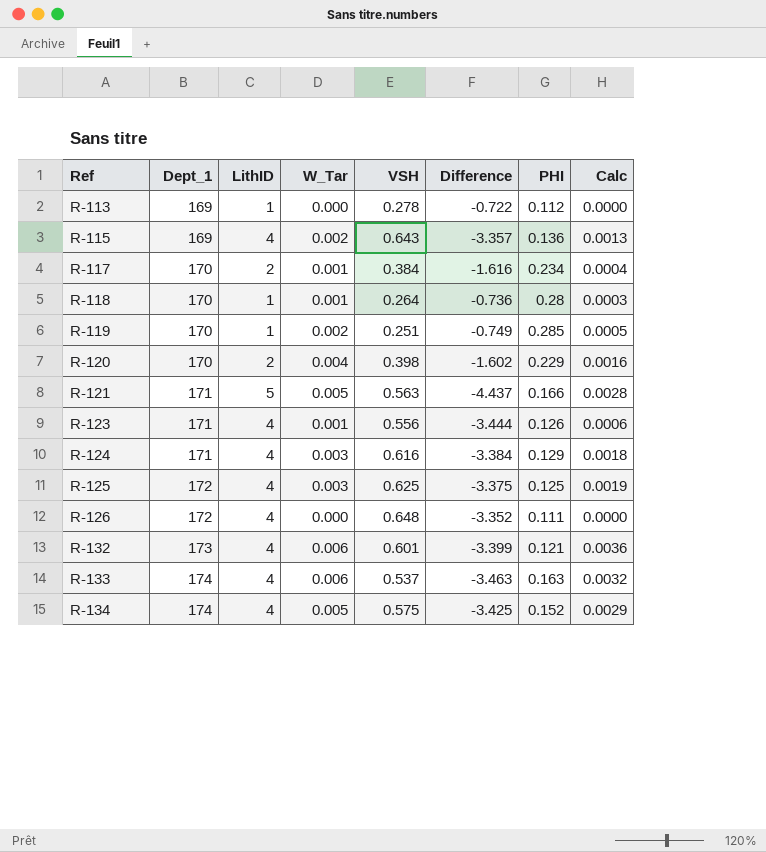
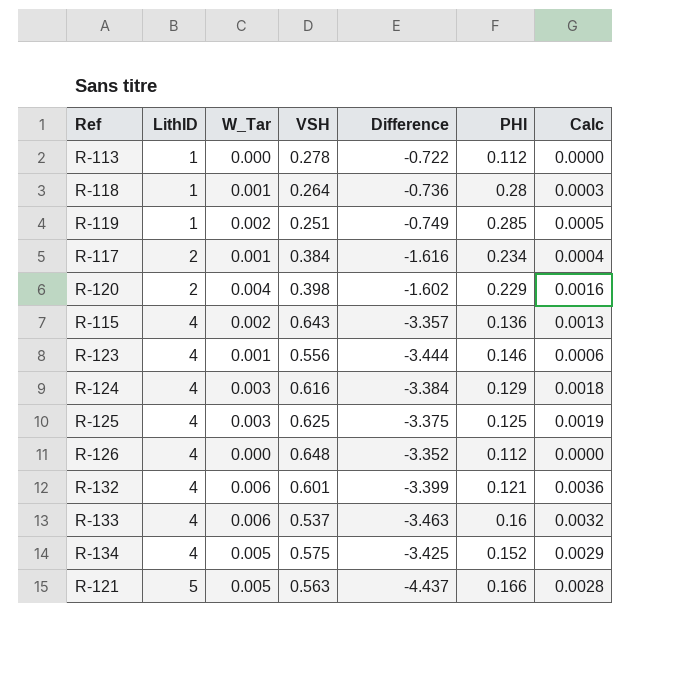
row order: Ref ascending -> LithID ascending
column Dept_1 | position: 2 -> none
R-123 | PHI: 0.126 -> 0.146
R-126 | PHI: 0.111 -> 0.112
R-133 | PHI: 0.163 -> 0.16

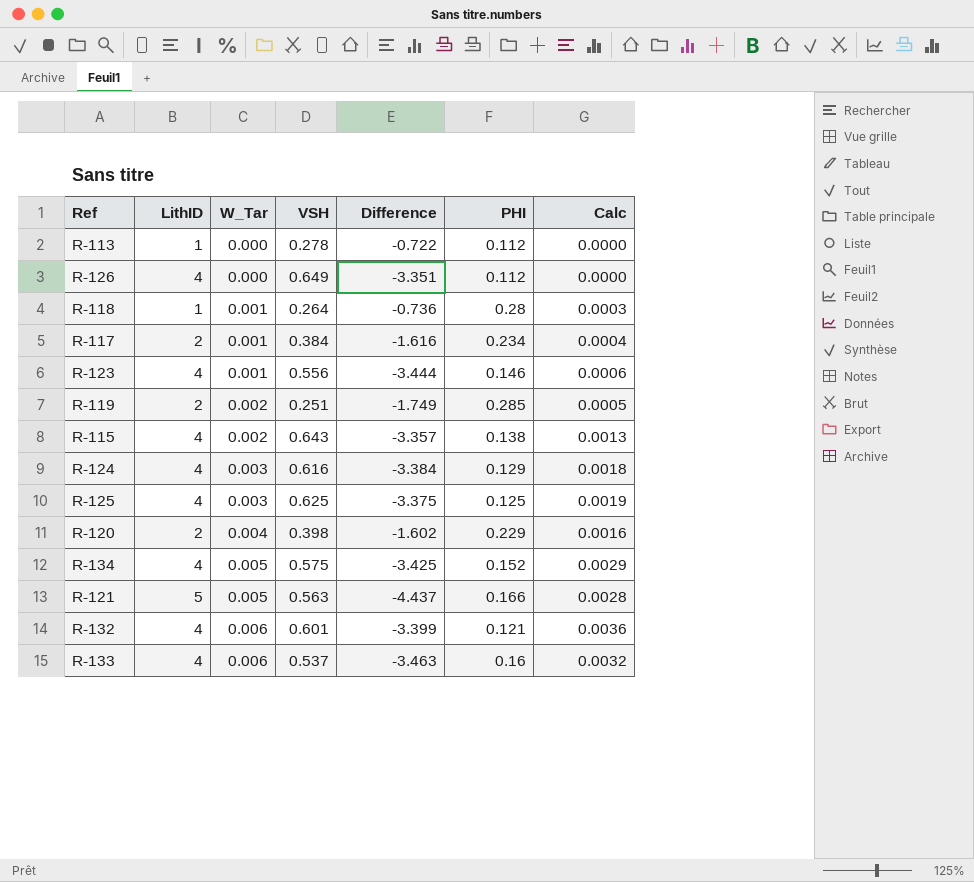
row order: LithID ascending -> W_Tar ascending
R-126 | VSH: 0.648 -> 0.649
R-126 | Difference: -3.352 -> -3.351
R-119 | LithID: 1 -> 2
R-119 | Difference: -0.749 -> -1.749
R-115 | PHI: 0.136 -> 0.138

